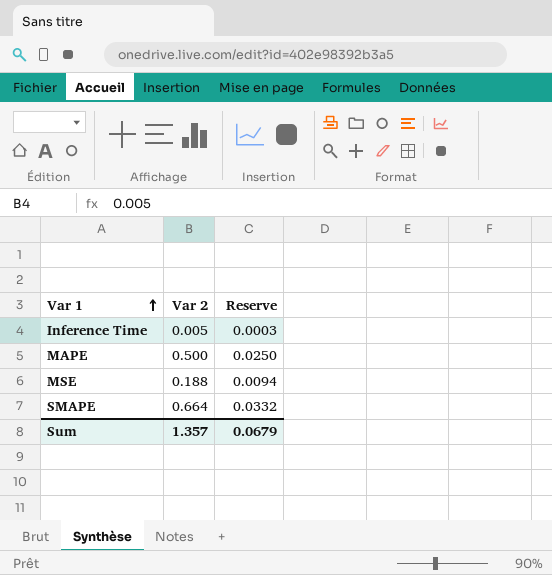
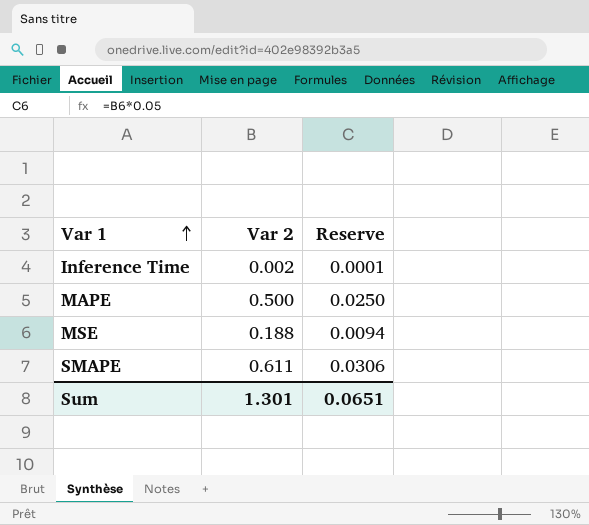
Inference Time | Var 2: 0.005 -> 0.002
Inference Time | Reserve: 0.0003 -> 0.0001
SMAPE | Var 2: 0.664 -> 0.611
SMAPE | Reserve: 0.0332 -> 0.0306
Sum | Var 2: 1.357 -> 1.301
Sum | Reserve: 0.0679 -> 0.0651

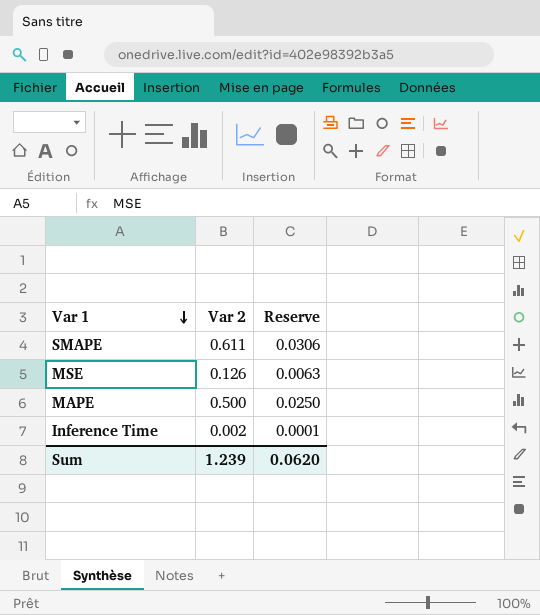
row order: Var 1 ascending -> Var 1 descending
MSE | Var 2: 0.188 -> 0.126
MSE | Reserve: 0.0094 -> 0.0063
Sum | Var 2: 1.301 -> 1.239
Sum | Reserve: 0.0651 -> 0.0620

